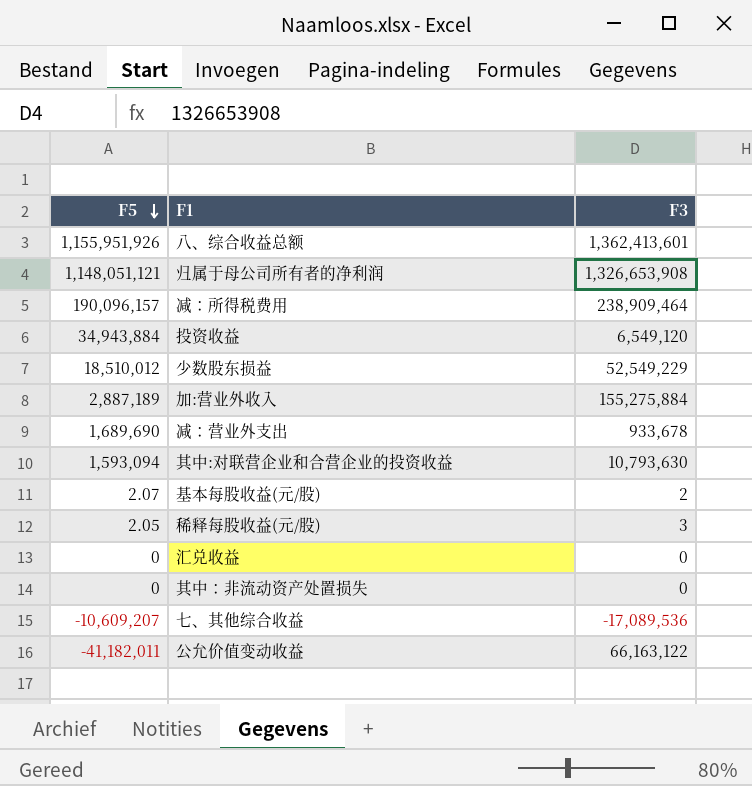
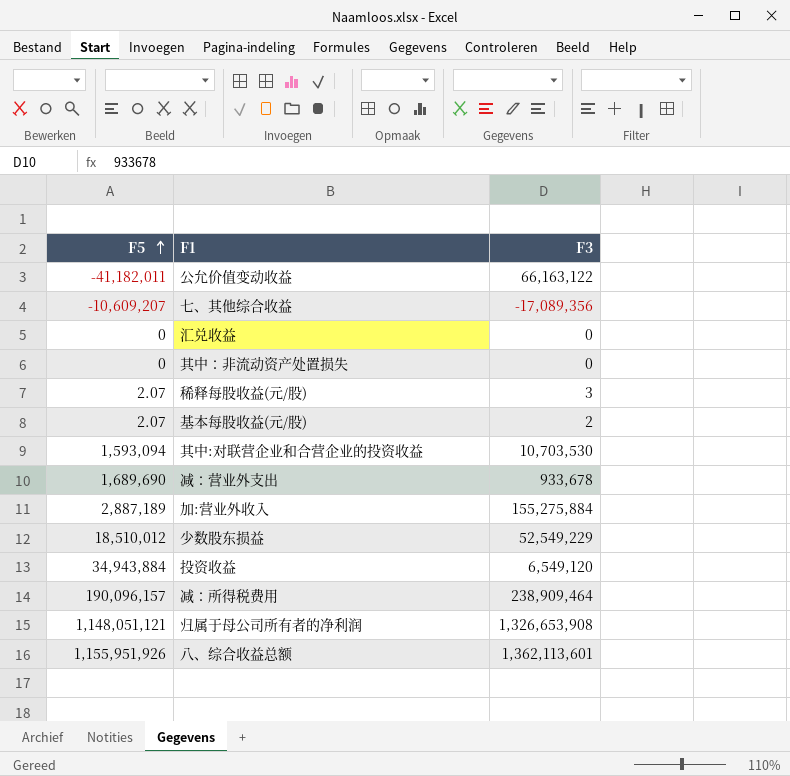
row order: F5 descending -> F5 ascending
七、其他综合收益 | F3: -17,089,536 -> -17,089,356
稀释每股收益(元/股) | F5: 2.05 -> 2.07
其中:对联营企业和合营企业的投资收益 | F3: 10,793,630 -> 10,703,530
八、综合收益总额 | F3: 1,362,413,601 -> 1,362,113,601

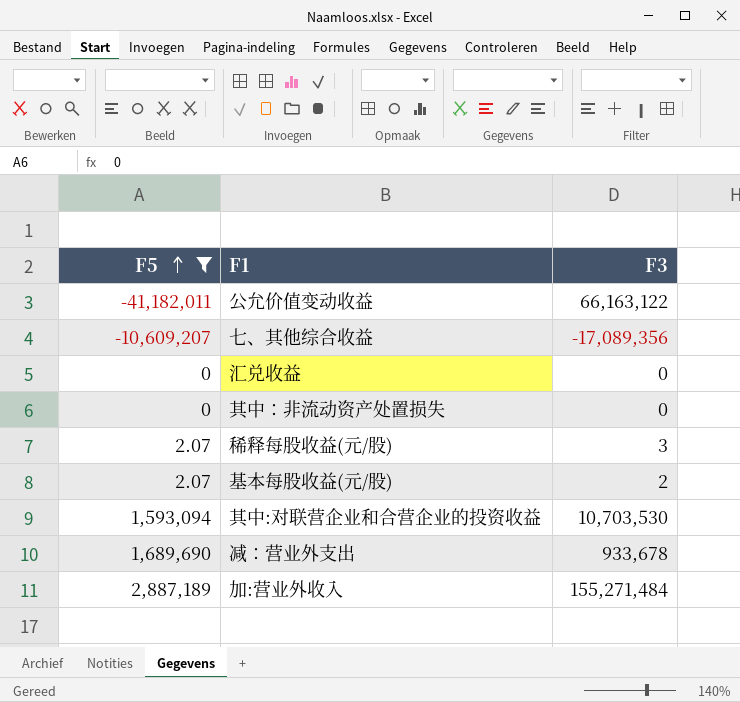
filter: none -> F5 <= 2,887,189
加:营业外收入 | F3: 155,275,884 -> 155,271,484

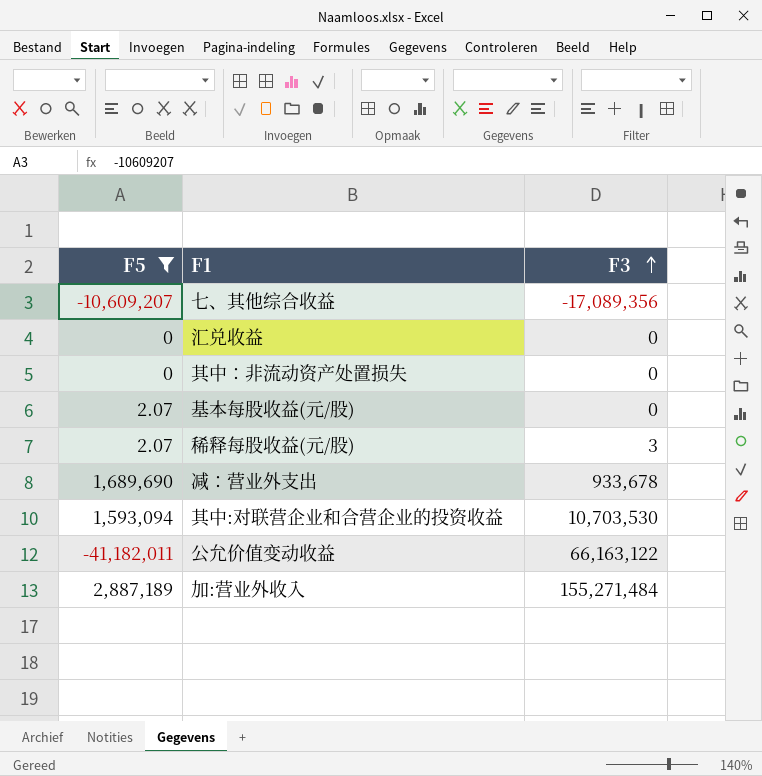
row order: F5 ascending -> F3 ascending
基本每股收益(元/股) | F3: 2 -> 0

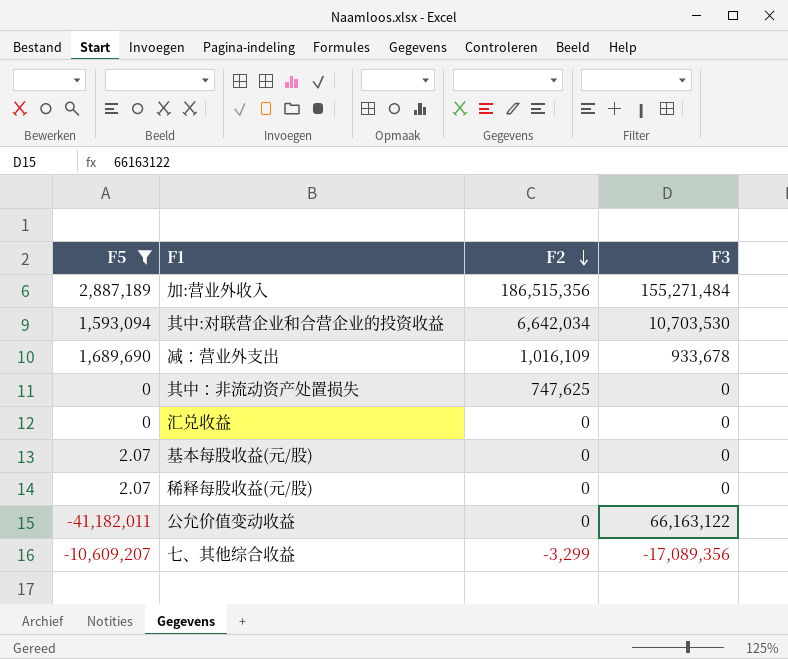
row order: F3 ascending -> F2 descending
column F2 | position: none -> 3
稀释每股收益(元/股) | F3: 3 -> 0

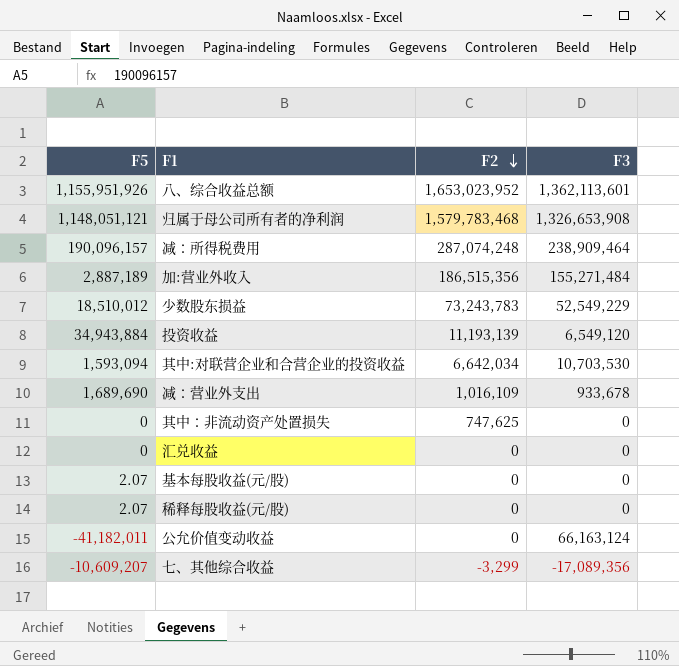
filter: F5 <= 2,887,189 -> none
公允价值变动收益 | F3: 66,163,122 -> 66,163,124

